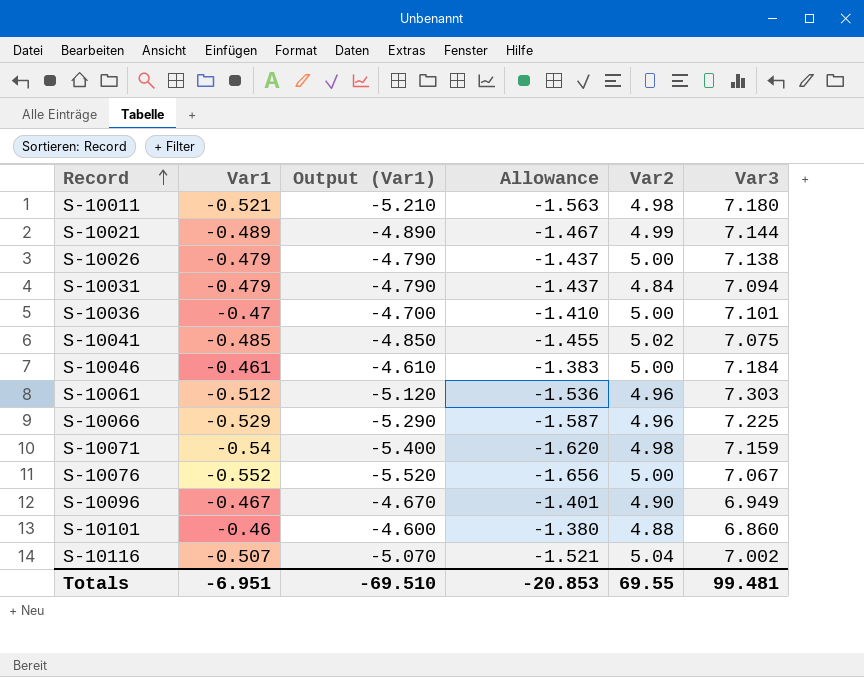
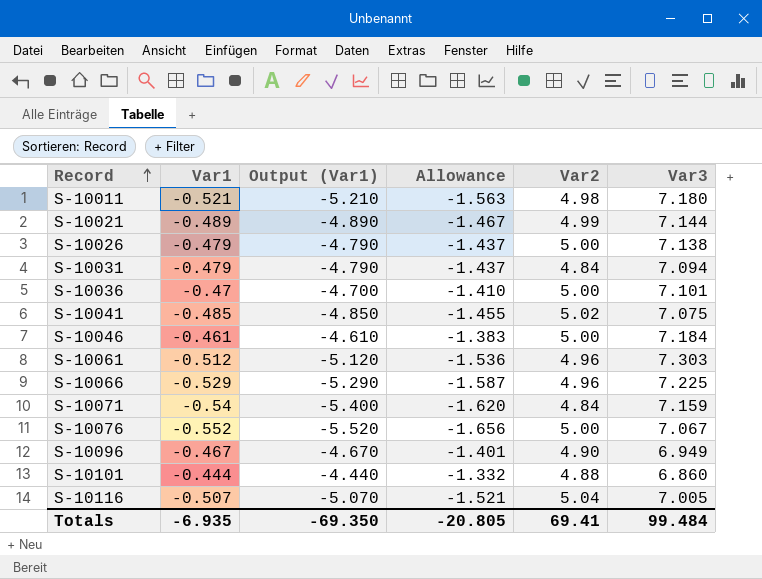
S-10071 | Var2: 4.98 -> 4.84
S-10101 | Var1: -0.46 -> -0.444
S-10101 | Output (Var1): -4.600 -> -4.440
S-10101 | Allowance: -1.380 -> -1.332
S-10116 | Var3: 7.002 -> 7.005
Totals | Var1: -6.951 -> -6.935
Totals | Output (Var1): -69.510 -> -69.350
Totals | Allowance: -20.853 -> -20.805
Totals | Var2: 69.55 -> 69.41
Totals | Var3: 99.481 -> 99.484

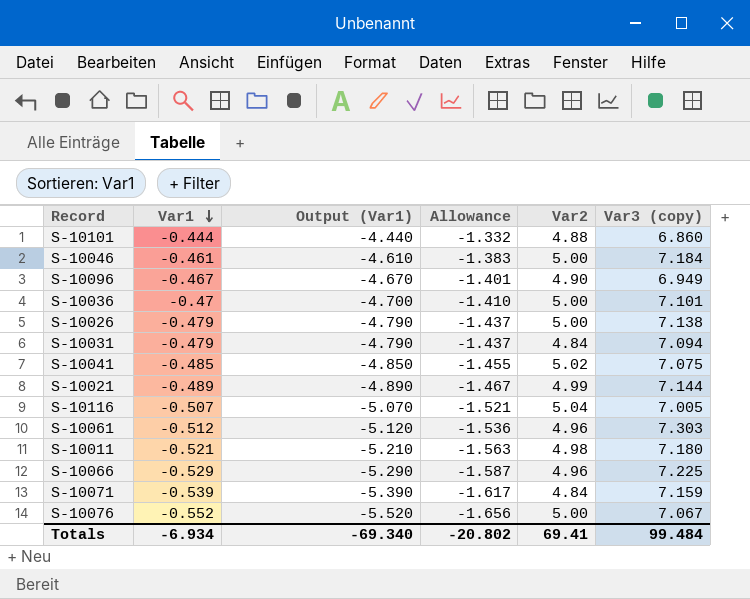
row order: Record ascending -> Var1 descending
column name: Var3 -> Var3 (copy)
S-10071 | Var1: -0.54 -> -0.539
S-10071 | Output (Var1): -5.400 -> -5.390
S-10071 | Allowance: -1.620 -> -1.617
Totals | Var1: -6.935 -> -6.934
Totals | Output (Var1): -69.350 -> -69.340
Totals | Allowance: -20.805 -> -20.802

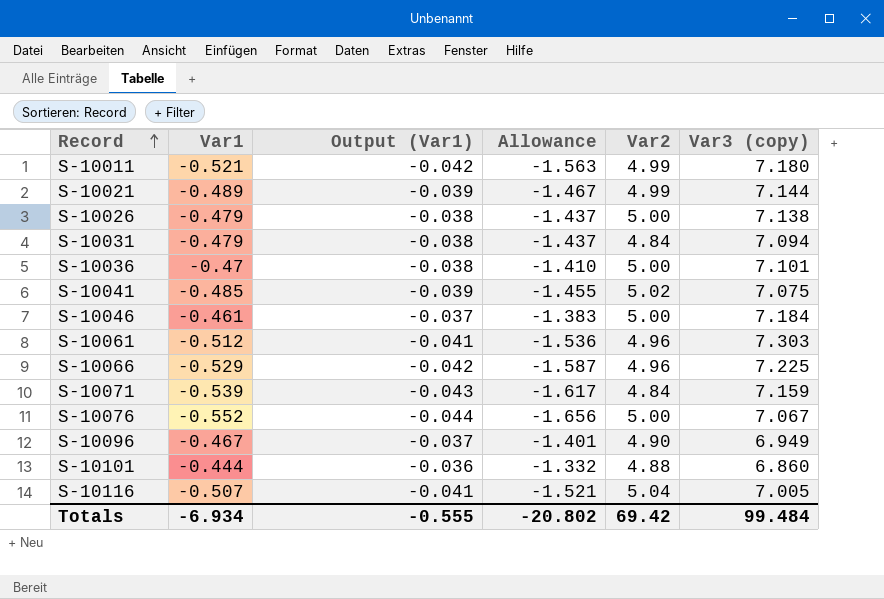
row order: Var1 descending -> Record ascending
column Output (Var1) | formula: [Var1] * 10 -> [Var1] * 0.08
S-10011 | Var2: 4.98 -> 4.99
Totals | Output (Var1): -69.340 -> -0.555
Totals | Var2: 69.41 -> 69.42

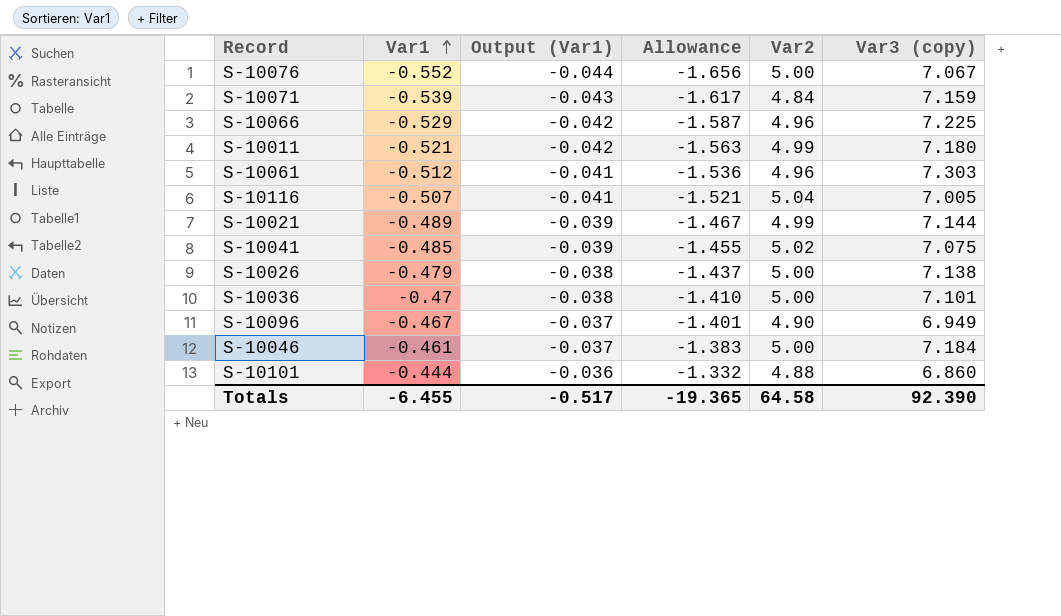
row order: Record ascending -> Var1 ascending
row S-10031: -0.479 | -0.038 | -1.437 | 4.84 | 7.094 -> none
Totals | Var1: -6.934 -> -6.455
Totals | Output (Var1): -0.555 -> -0.517
Totals | Allowance: -20.802 -> -19.365
Totals | Var2: 69.42 -> 64.58
Totals | Var3 (copy): 99.484 -> 92.390

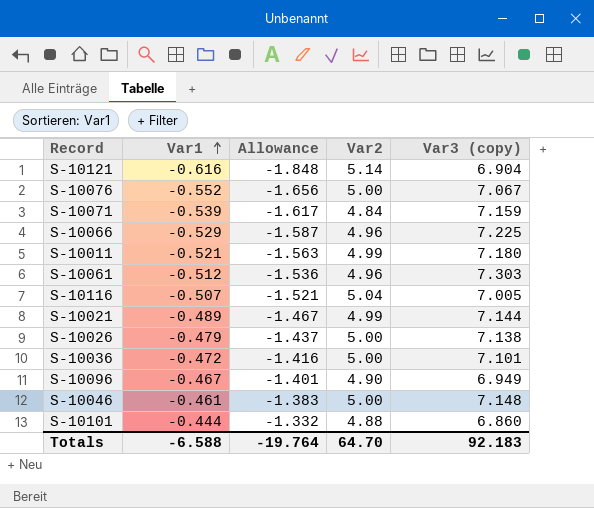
column Output (Var1) | formula: [Var1] * 0.08 -> none
row S-10041: -0.485 | -0.039 | -1.455 | 5.02 | 7.075 -> none
row S-10121: none -> -0.616 | -1.848 | 5.14 | 6.904
S-10036 | Var1: -0.47 -> -0.472
S-10036 | Allowance: -1.410 -> -1.416
S-10046 | Var3 (copy): 7.184 -> 7.148
Totals | Var1: -6.455 -> -6.588
Totals | Allowance: -19.365 -> -19.764
Totals | Var2: 64.58 -> 64.70
Totals | Var3 (copy): 92.390 -> 92.183

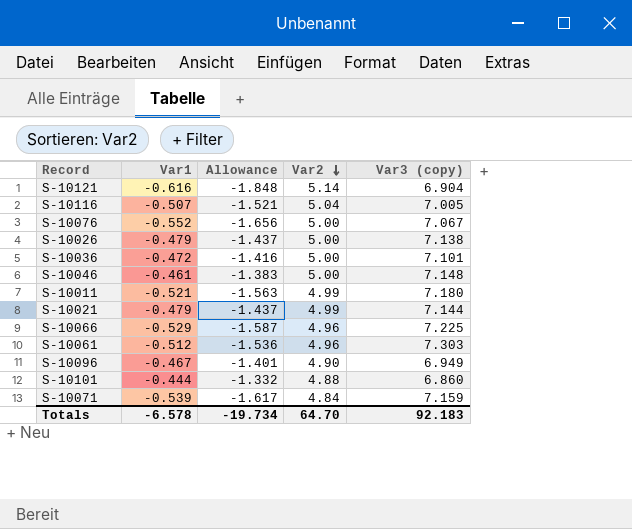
row order: Var1 ascending -> Var2 descending
S-10021 | Var1: -0.489 -> -0.479
S-10021 | Allowance: -1.467 -> -1.437
Totals | Var1: -6.588 -> -6.578
Totals | Allowance: -19.764 -> -19.734

